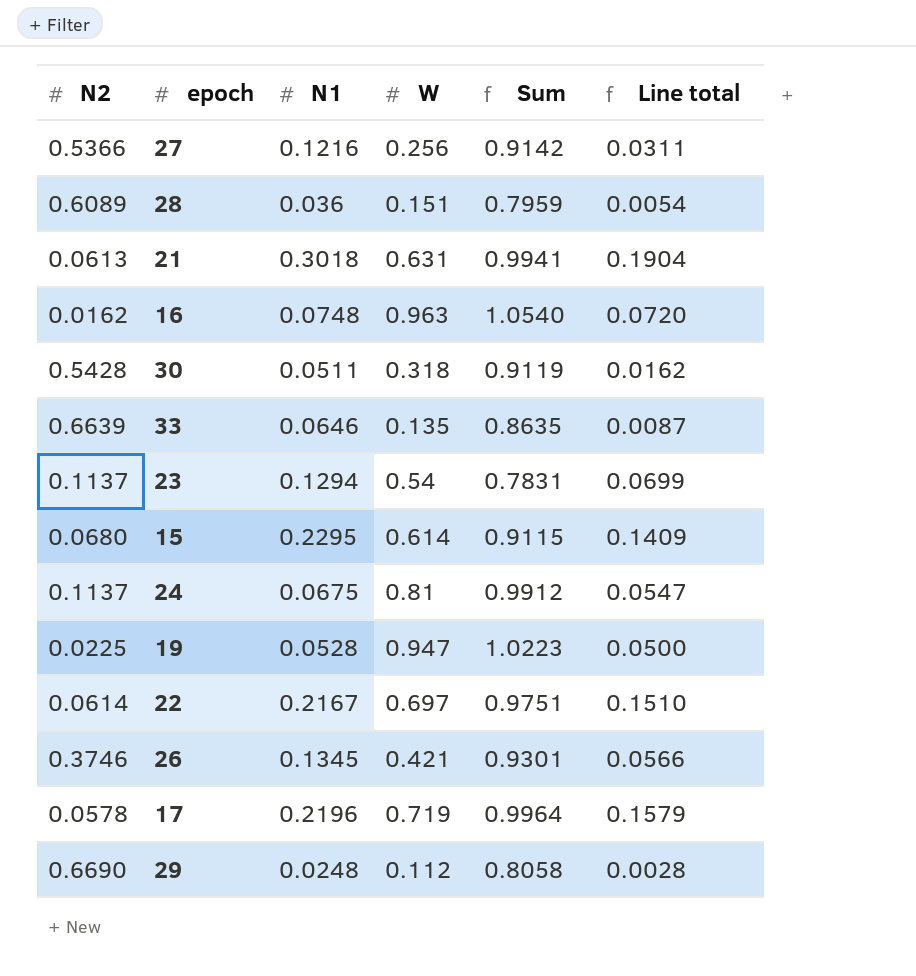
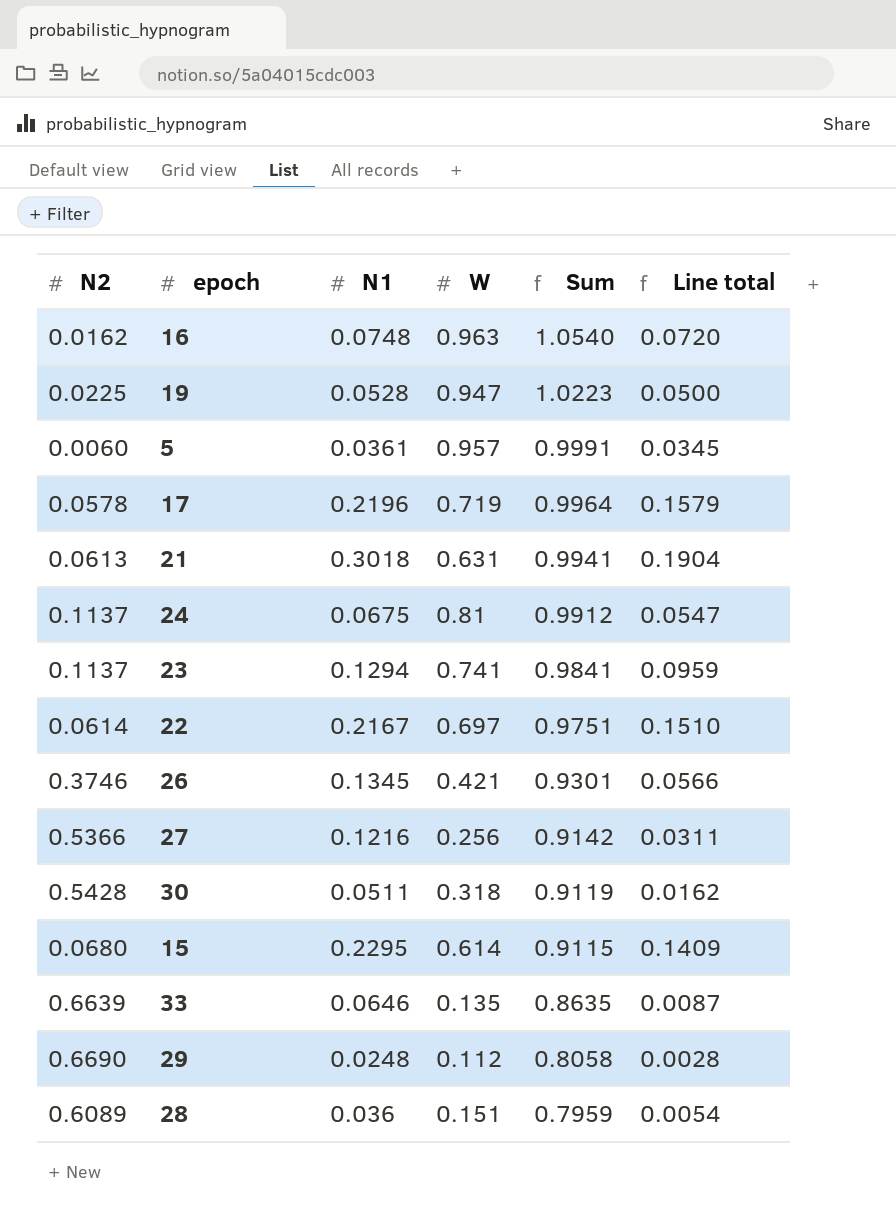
row order: none -> Sum descending
row 5: none -> 0.0060 | 0.0361 | 0.957 | 0.9991 | 0.0345
23 | W: 0.54 -> 0.741
23 | Sum: 0.7831 -> 0.9841
23 | Line total: 0.0699 -> 0.0959

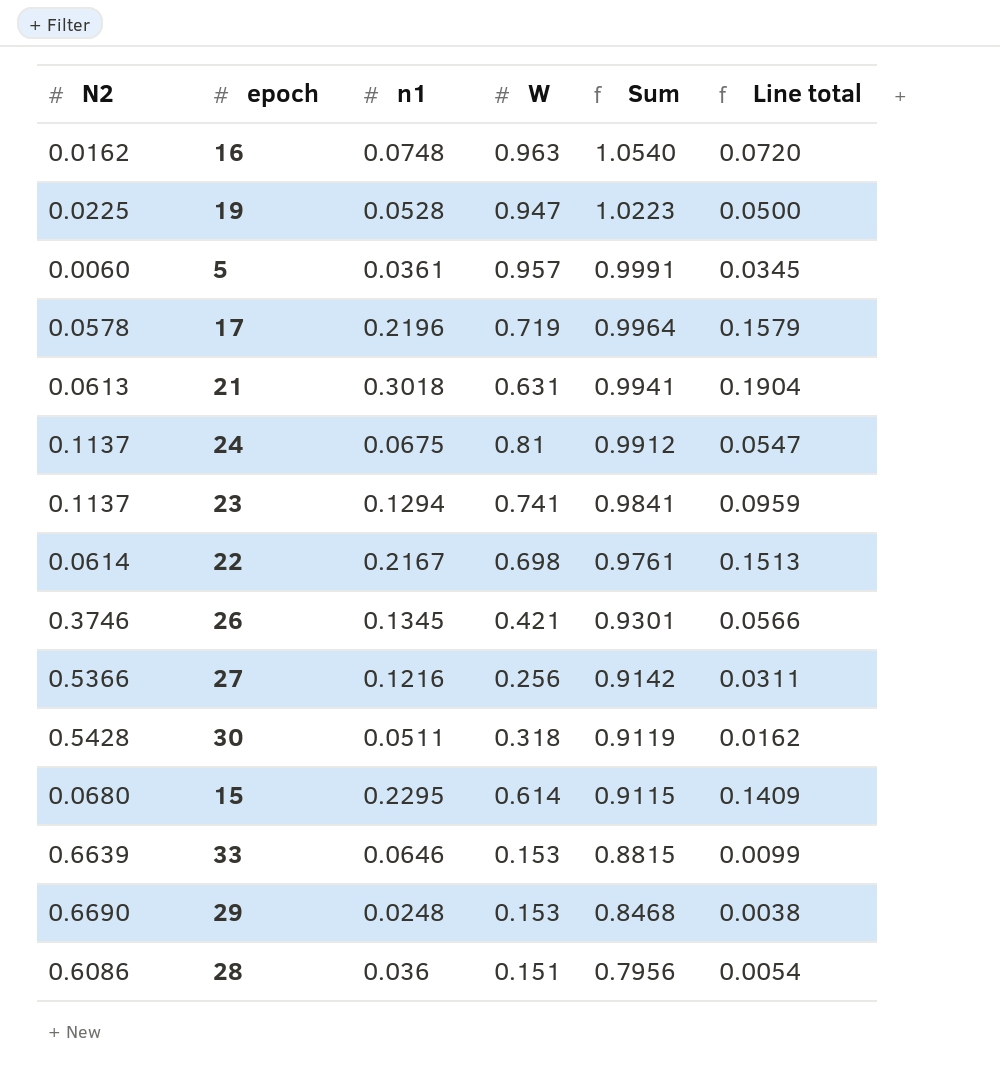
column name: N1 -> n1
22 | W: 0.697 -> 0.698
22 | Sum: 0.9751 -> 0.9761
22 | Line total: 0.1510 -> 0.1513
33 | W: 0.135 -> 0.153
33 | Sum: 0.8635 -> 0.8815
33 | Line total: 0.0087 -> 0.0099
29 | W: 0.112 -> 0.153
29 | Sum: 0.8058 -> 0.8468
29 | Line total: 0.0028 -> 0.0038
28 | N2: 0.6089 -> 0.6086
28 | Sum: 0.7959 -> 0.7956

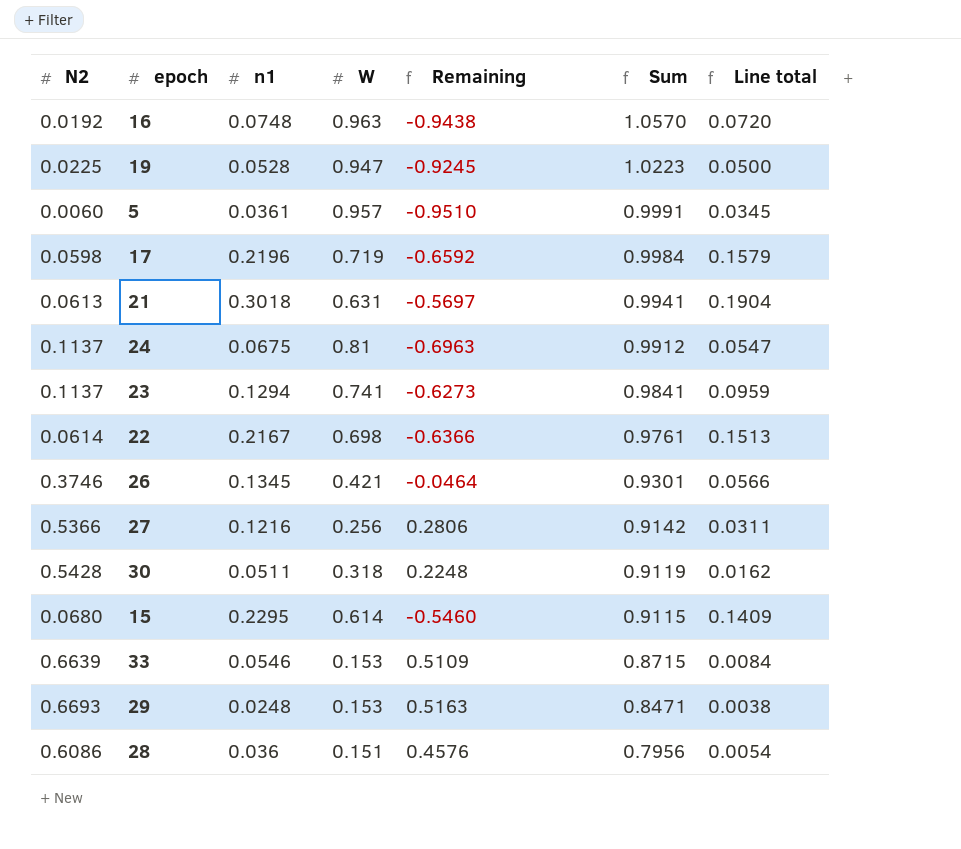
column Remaining | formula: none -> [N2] - [W]
16 | N2: 0.0162 -> 0.0192
16 | Sum: 1.0540 -> 1.0570
17 | N2: 0.0578 -> 0.0598
17 | Sum: 0.9964 -> 0.9984
33 | n1: 0.0646 -> 0.0546
33 | Sum: 0.8815 -> 0.8715
33 | Line total: 0.0099 -> 0.0084
29 | N2: 0.6690 -> 0.6693
29 | Sum: 0.8468 -> 0.8471

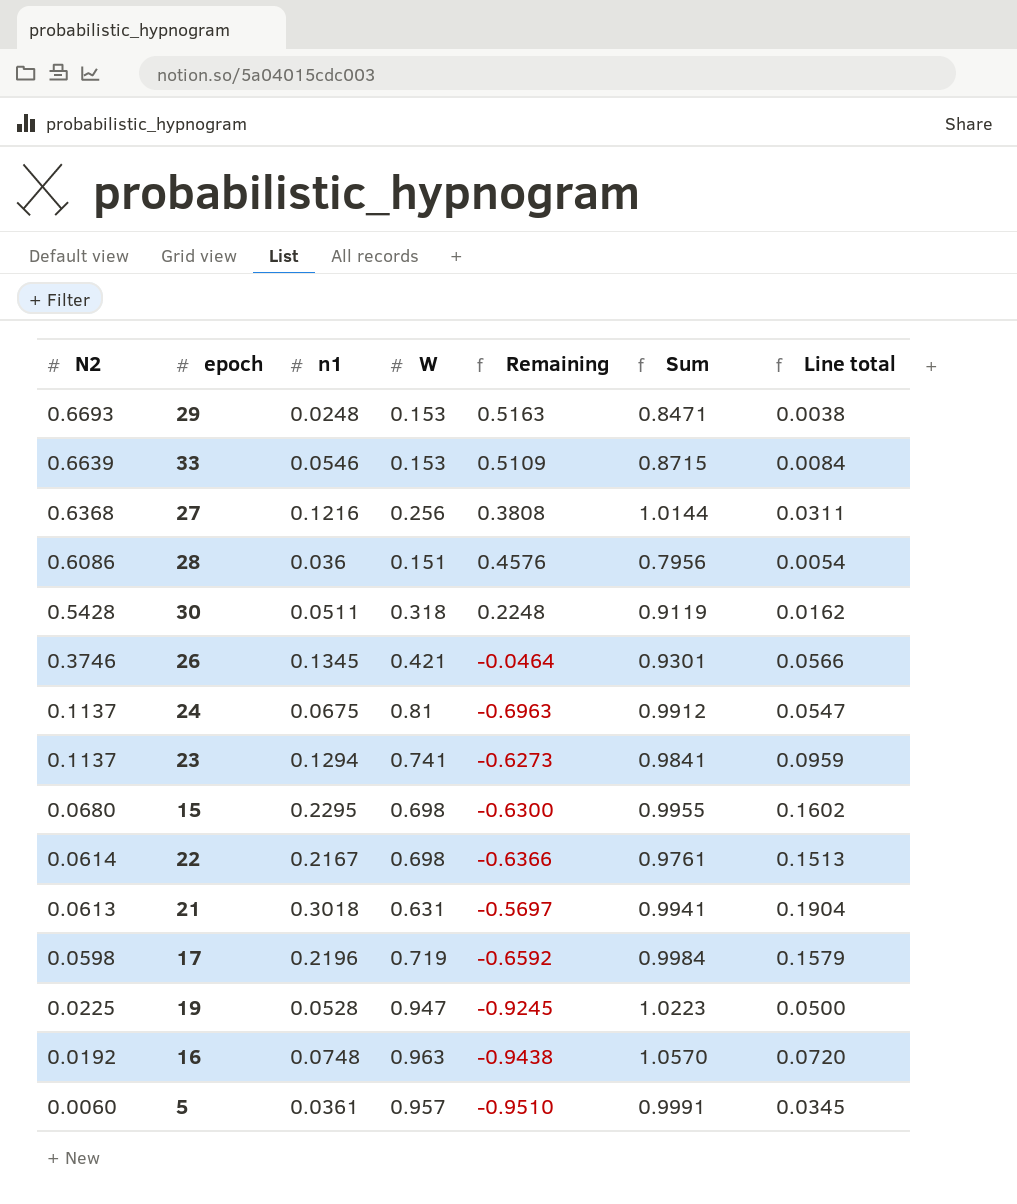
row order: Sum descending -> N2 descending
27 | N2: 0.5366 -> 0.6368
27 | Remaining: 0.2806 -> 0.3808
27 | Sum: 0.9142 -> 1.0144
15 | W: 0.614 -> 0.698
15 | Remaining: -0.5460 -> -0.6300
15 | Sum: 0.9115 -> 0.9955
15 | Line total: 0.1409 -> 0.1602

